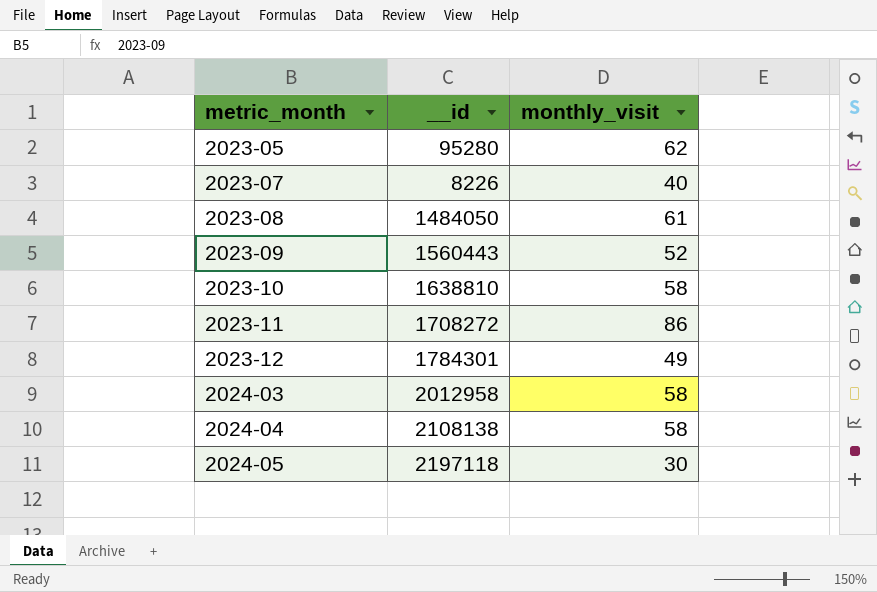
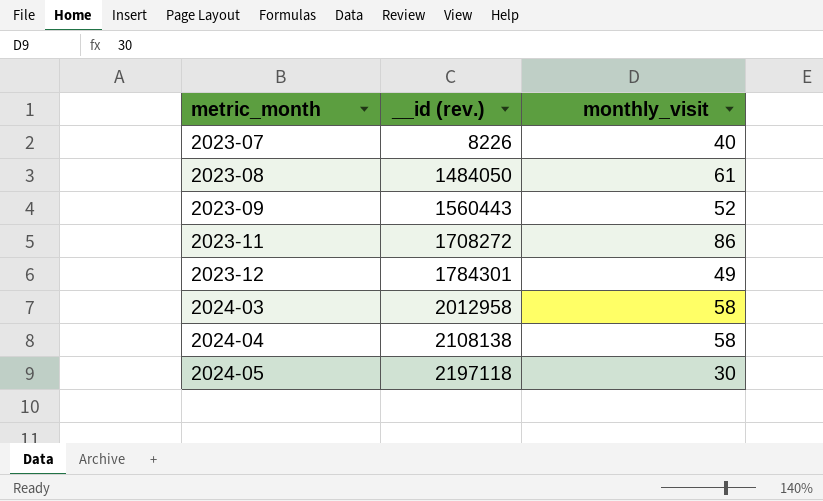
column name: __id -> __id (rev.)
row 2023-05: 95280 | 62 -> none
row 2023-10: 1638810 | 58 -> none

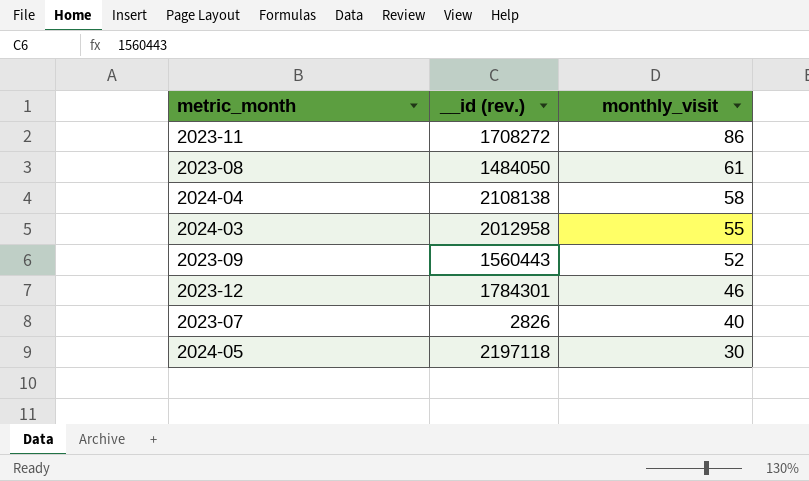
row order: metric_month ascending -> monthly_visit descending
2024-03 | monthly_visit: 58 -> 55
2023-12 | monthly_visit: 49 -> 46
2023-07 | __id (rev.): 8226 -> 2826

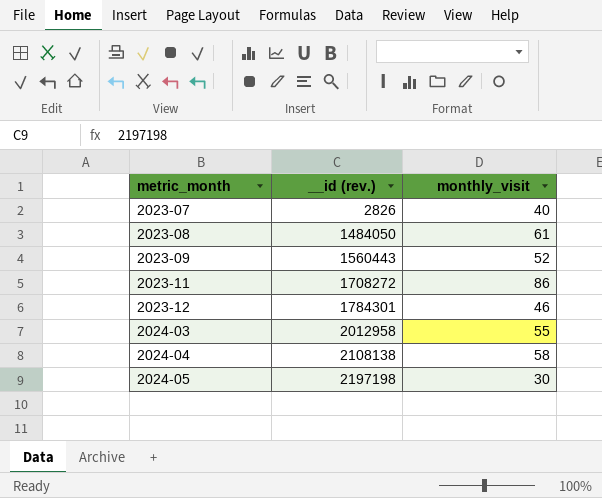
row order: monthly_visit descending -> metric_month ascending
2024-05 | __id (rev.): 2197118 -> 2197198

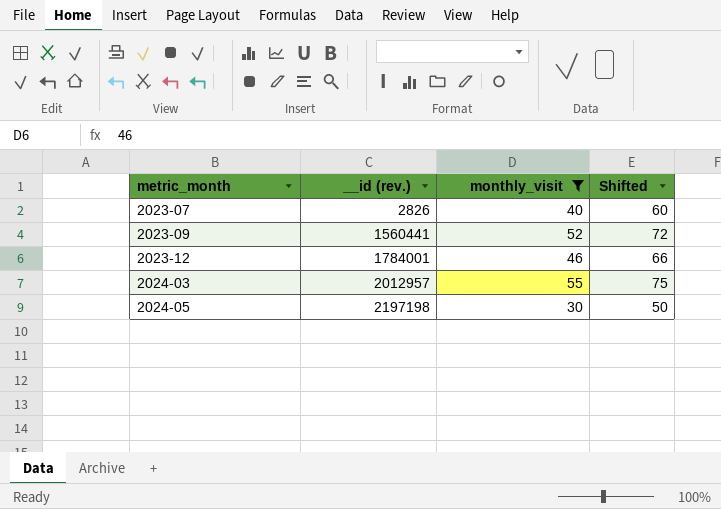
filter: none -> monthly_visit <= 55
column Shifted | formula: none -> [monthly_visit] + 20
2023-09 | __id (rev.): 1560443 -> 1560441
2023-12 | __id (rev.): 1784301 -> 1784001
2024-03 | __id (rev.): 2012958 -> 2012957

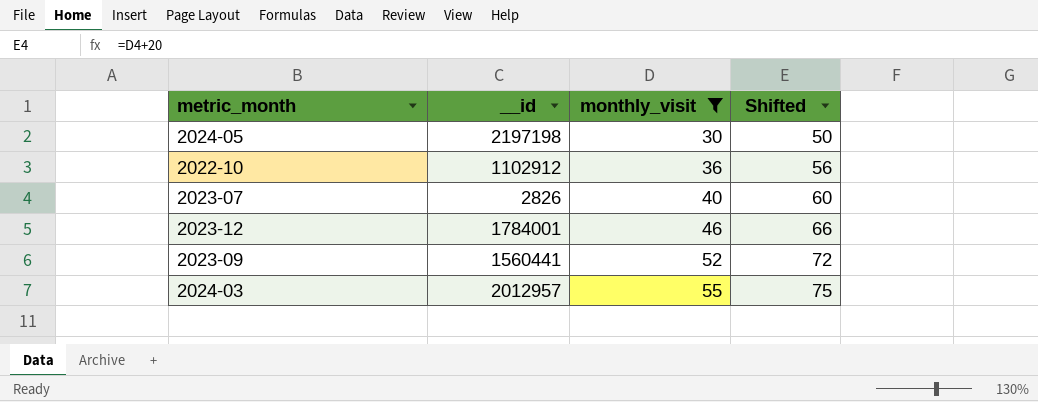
row order: metric_month ascending -> monthly_visit ascending
column name: __id (rev.) -> __id
row 2022-10: none -> 1102912 | 36 | 56

